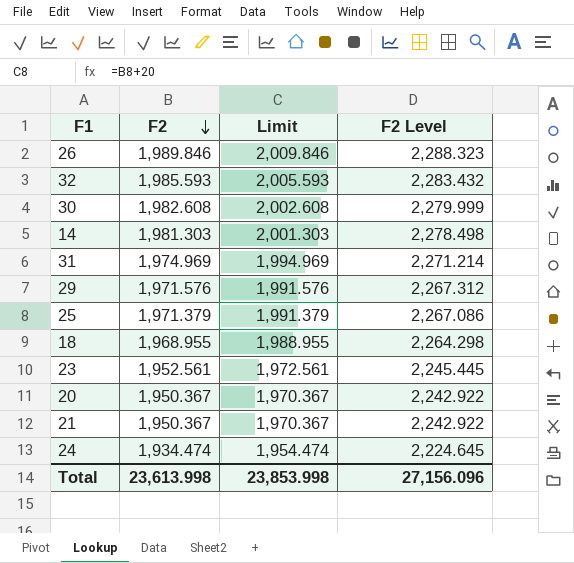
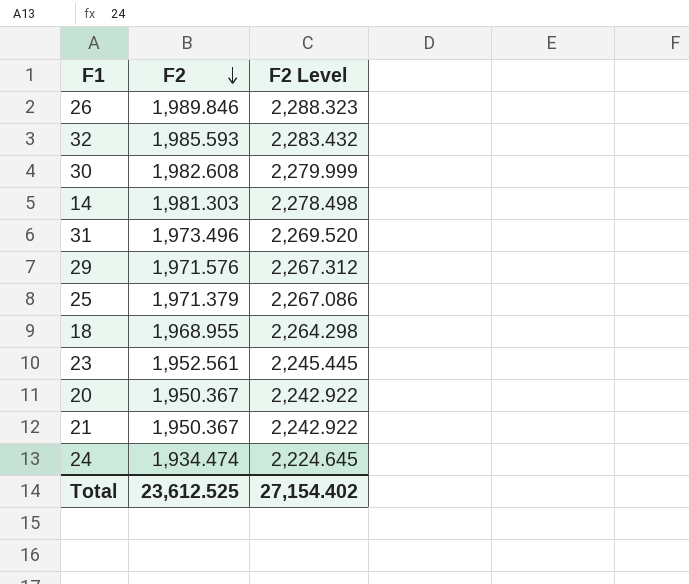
column Limit | formula: [F2] + 20 -> none
31 | F2: 1,974.969 -> 1,973.496
31 | F2 Level: 2,271.214 -> 2,269.520
Total | F2: 23,613.998 -> 23,612.525
Total | F2 Level: 27,156.096 -> 27,154.402

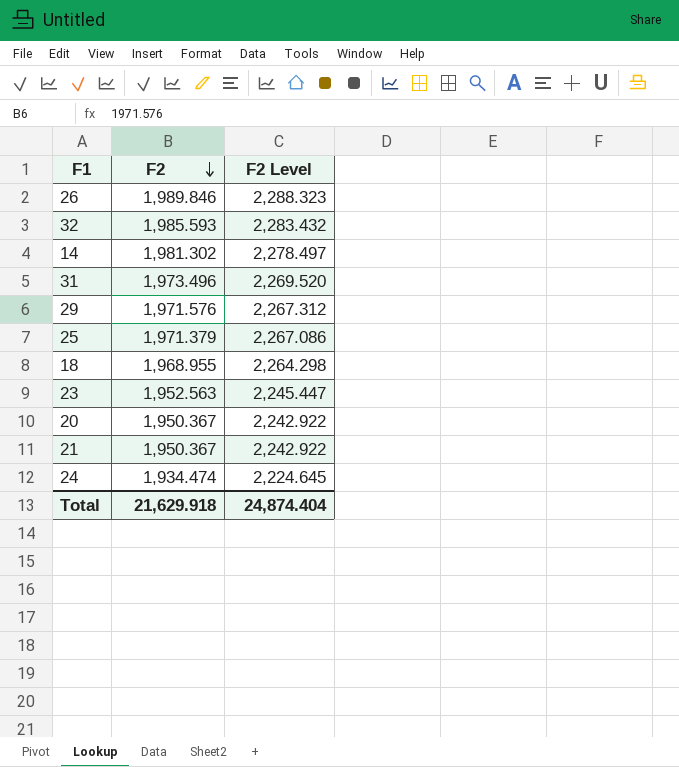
row 30: 1,982.608 | 2,279.999 -> none
14 | F2: 1,981.303 -> 1,981.302
14 | F2 Level: 2,278.498 -> 2,278.497
23 | F2: 1,952.561 -> 1,952.563
23 | F2 Level: 2,245.445 -> 2,245.447
Total | F2: 23,612.525 -> 21,629.918
Total | F2 Level: 27,154.402 -> 24,874.404

